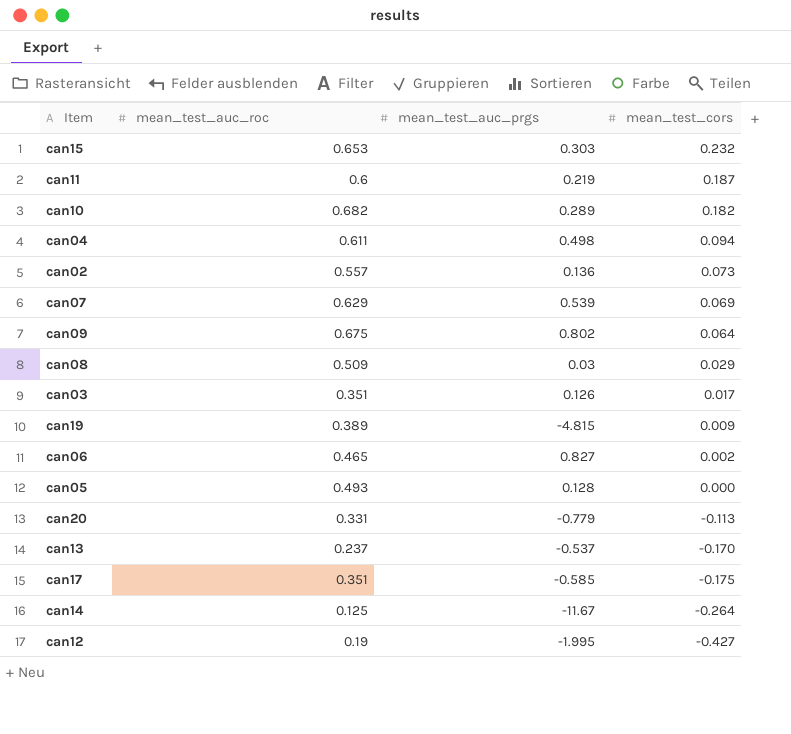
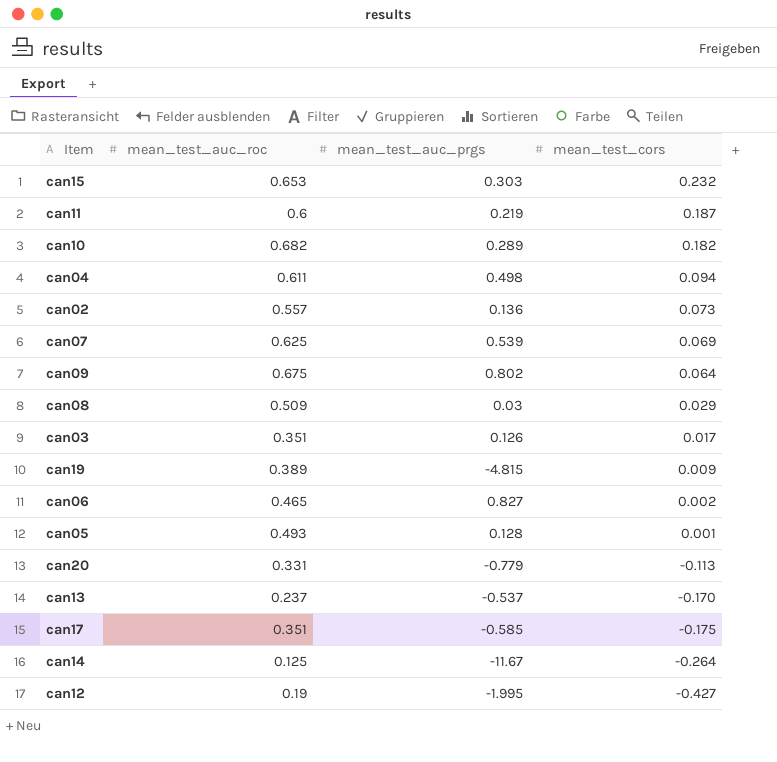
can07 | mean_test_auc_roc: 0.629 -> 0.625
can05 | mean_test_cors: 0.000 -> 0.001

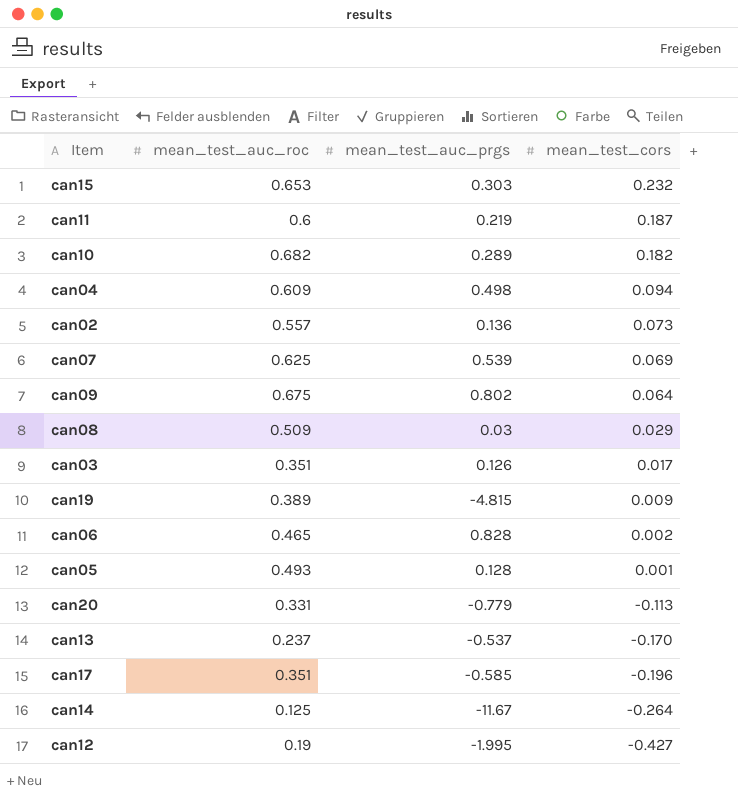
can04 | mean_test_auc_roc: 0.611 -> 0.609
can06 | mean_test_auc_prgs: 0.827 -> 0.828
can17 | mean_test_cors: -0.175 -> -0.196

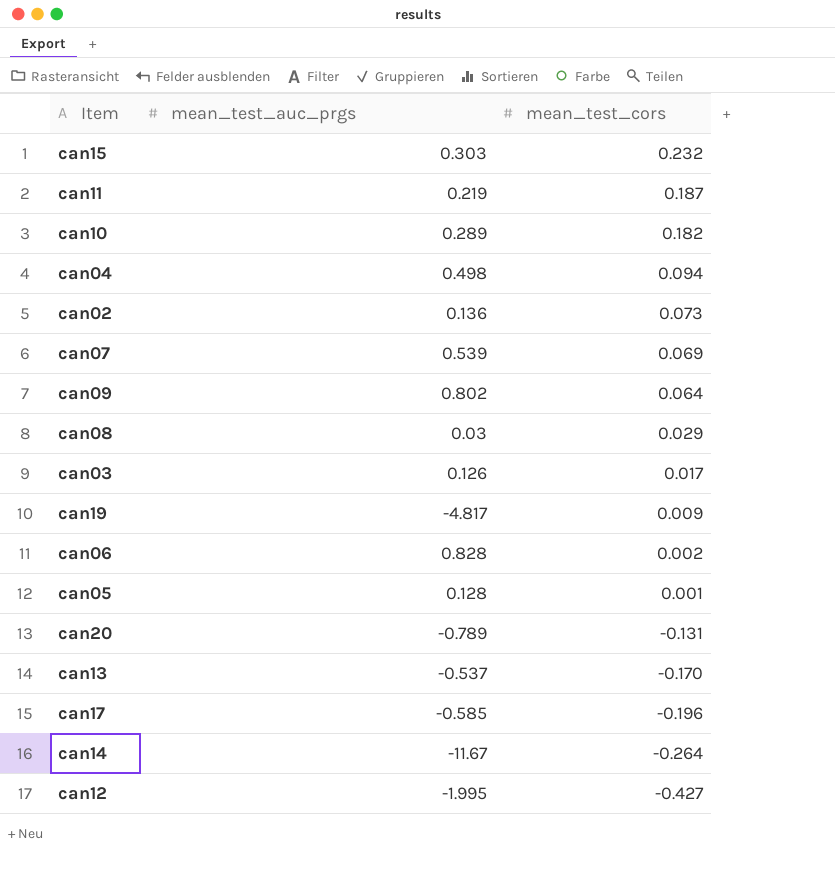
column mean_test_auc_roc | position: 2 -> none
can19 | mean_test_auc_prgs: -4.815 -> -4.817
can20 | mean_test_auc_prgs: -0.779 -> -0.789
can20 | mean_test_cors: -0.113 -> -0.131

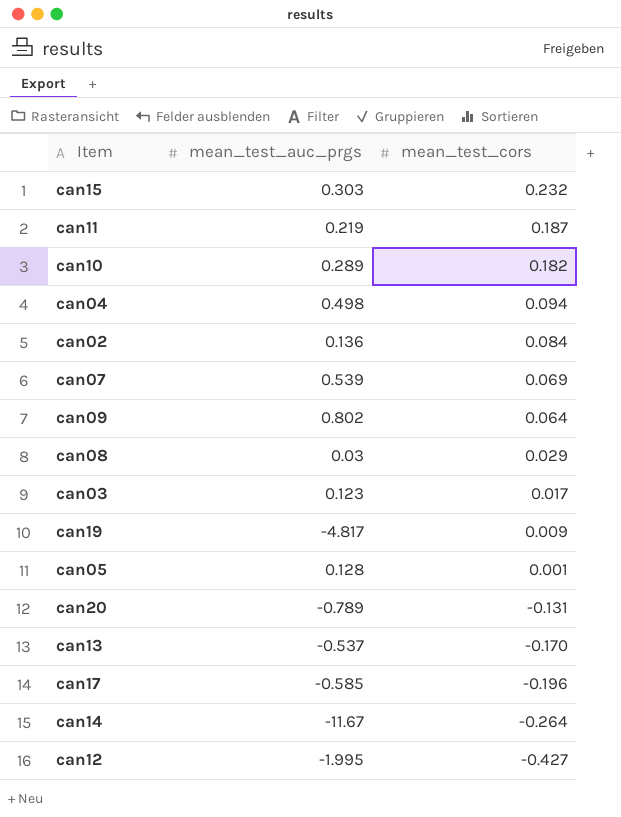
row can06: 0.828 | 0.002 -> none
can02 | mean_test_cors: 0.073 -> 0.084
can03 | mean_test_auc_prgs: 0.126 -> 0.123

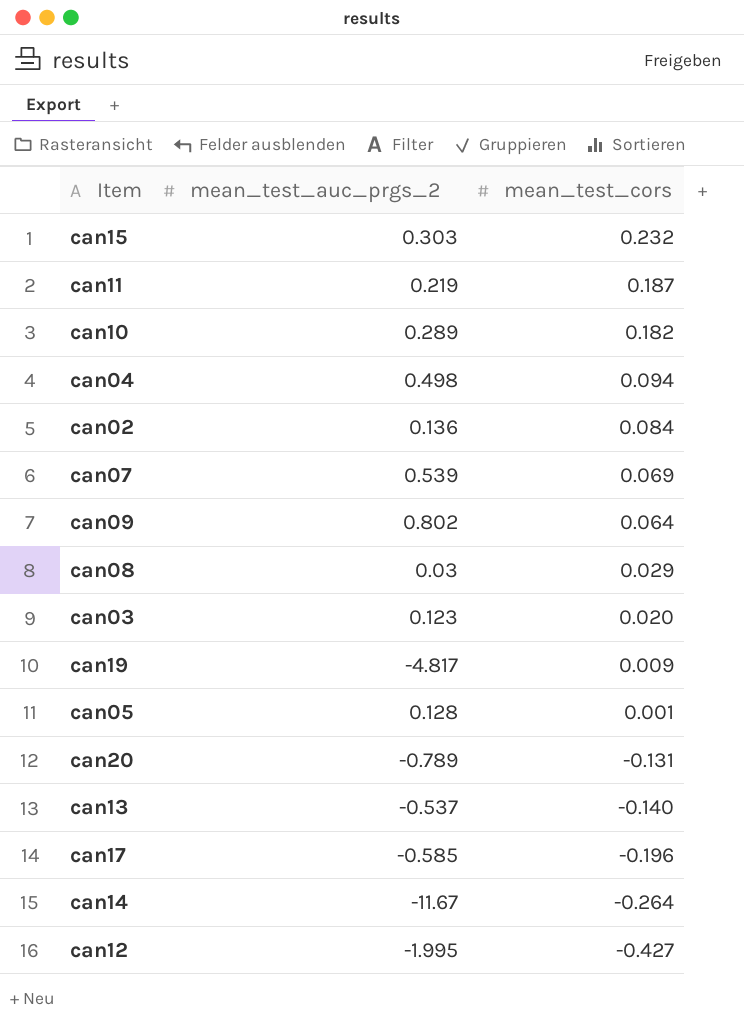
column name: mean_test_auc_prgs -> mean_test_auc_prgs_2
can03 | mean_test_cors: 0.017 -> 0.020
can13 | mean_test_cors: -0.170 -> -0.140

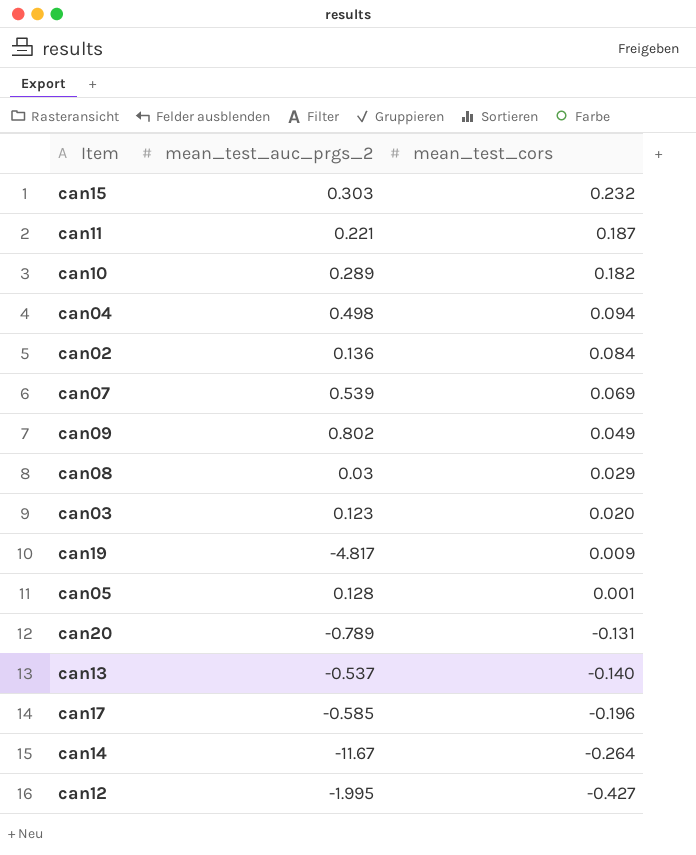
can11 | mean_test_auc_prgs_2: 0.219 -> 0.221
can09 | mean_test_cors: 0.064 -> 0.049

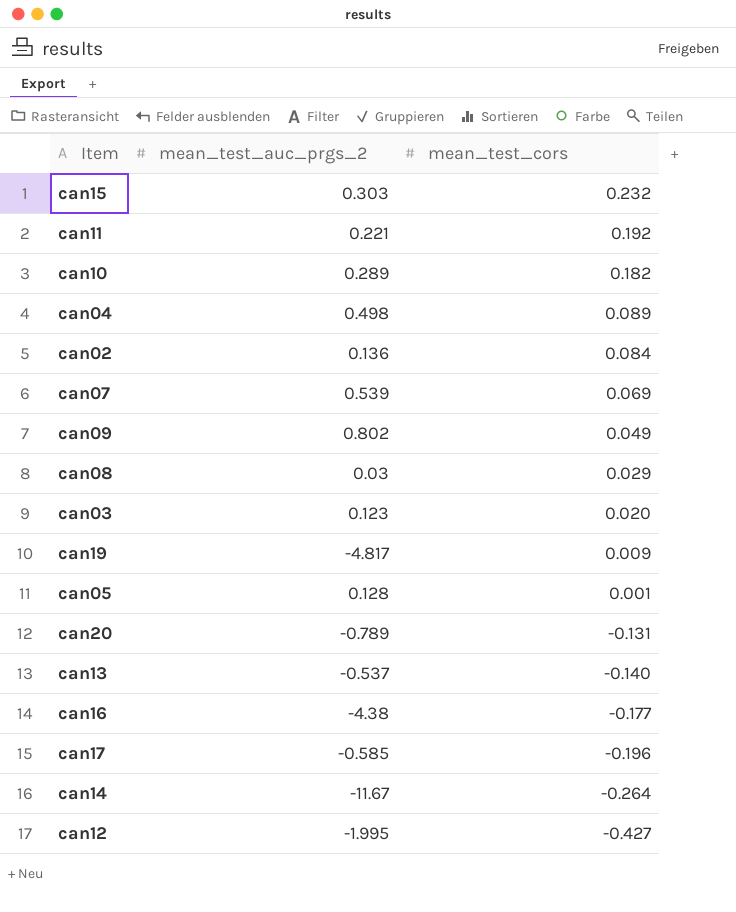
can11 | mean_test_cors: 0.187 -> 0.192
can04 | mean_test_cors: 0.094 -> 0.089
row can16: none -> -4.38 | -0.177

